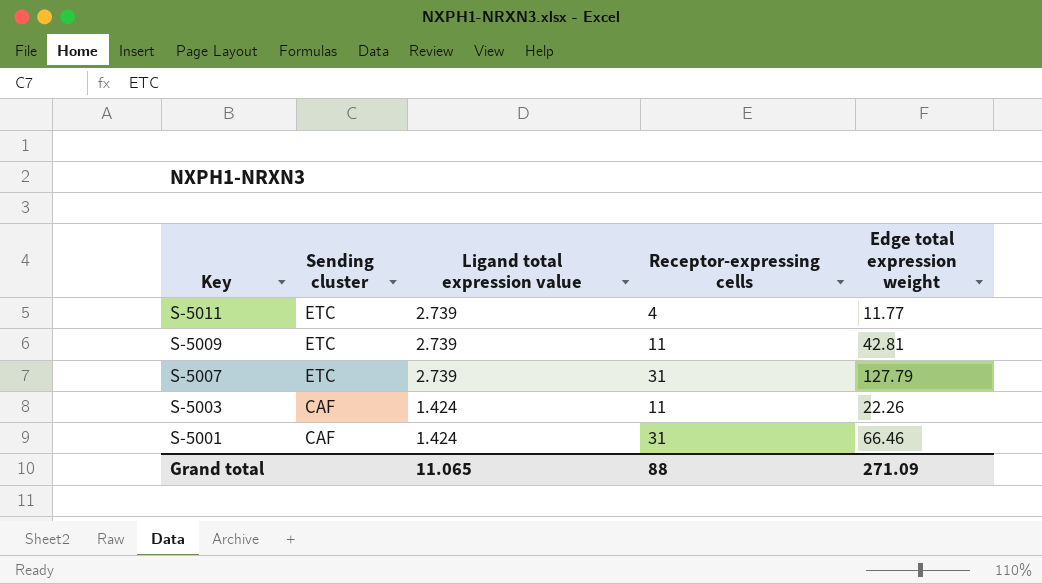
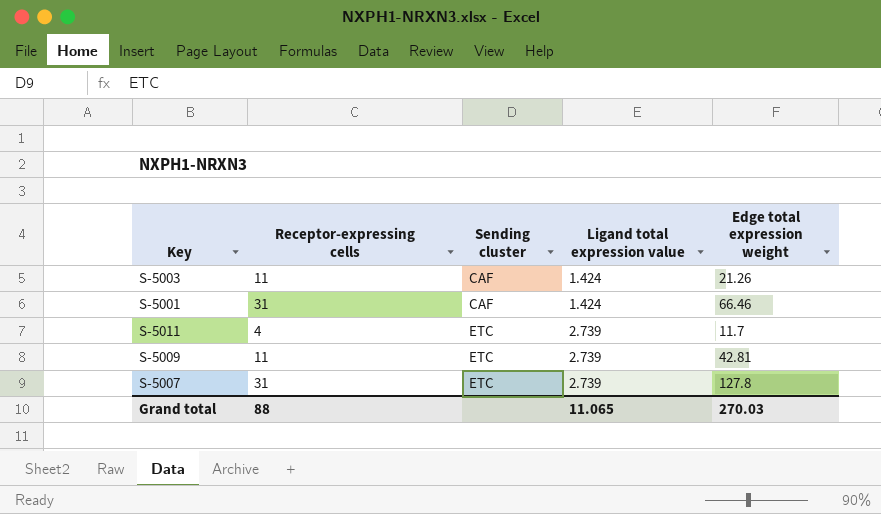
row order: Key descending -> Sending cluster ascending
column Receptor-expressing cells | position: 4 -> 2
S-5003 | Edge total expression weight: 22.26 -> 21.26
S-5011 | Edge total expression weight: 11.77 -> 11.7
S-5007 | Edge total expression weight: 127.79 -> 127.8
Grand total | Edge total expression weight: 271.09 -> 270.03

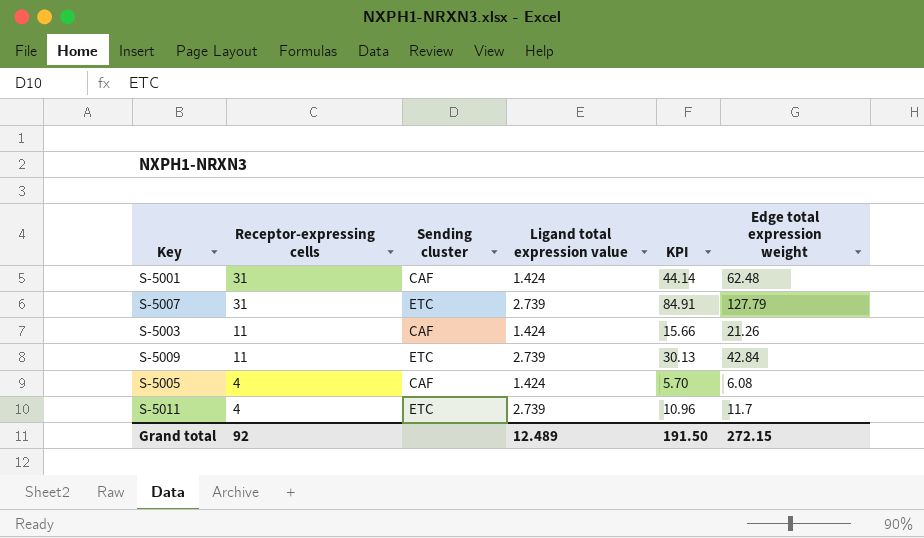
row order: Sending cluster ascending -> Receptor-expressing cells descending
column KPI | formula: none -> [Receptor-expressing cells] * [Ligand total expression value]
S-5001 | Edge total expression weight: 66.46 -> 62.48
S-5007 | Edge total expression weight: 127.8 -> 127.79
S-5009 | Edge total expression weight: 42.81 -> 42.84
row S-5005: none -> 4 | CAF | 1.424 | 5.70 | 6.08
Grand total | Receptor-expressing cells: 88 -> 92
Grand total | Ligand total expression value: 11.065 -> 12.489
Grand total | Edge total expression weight: 270.03 -> 272.15

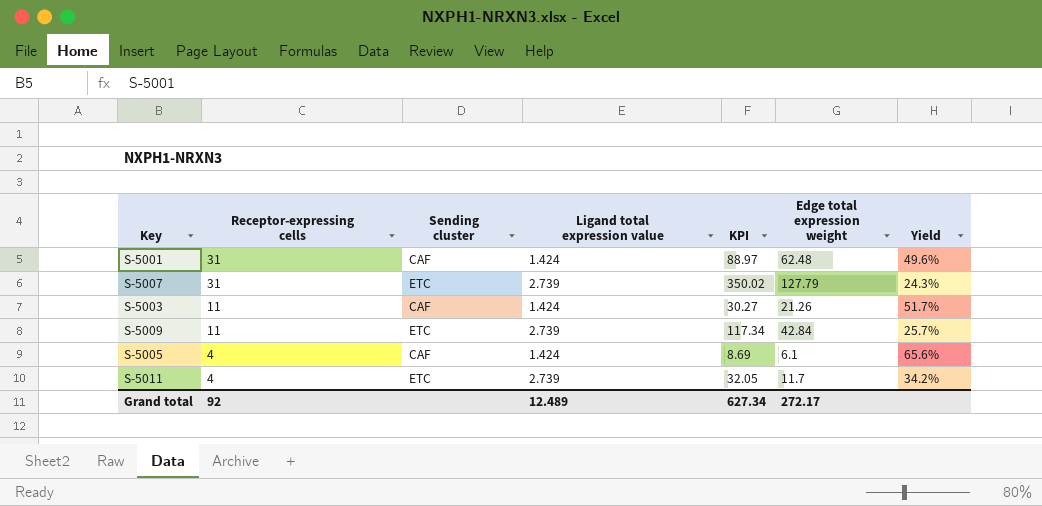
column KPI | formula: [Receptor-expressing cells] * [Ligand total expression value] -> [Ligand total expression value] * [Edge total expression weight]
column Yield | formula: none -> [Receptor-expressing cells] / [Edge total expression weight]
S-5005 | Edge total expression weight: 6.08 -> 6.1
Grand total | KPI: 191.50 -> 627.34
Grand total | Edge total expression weight: 272.15 -> 272.17

